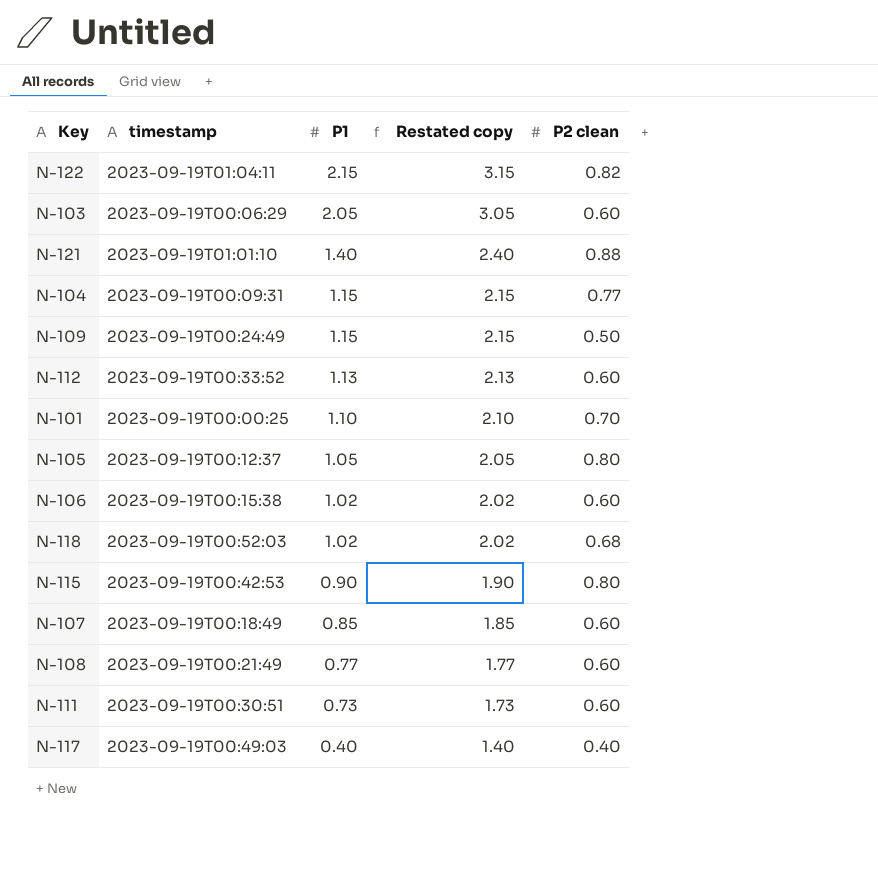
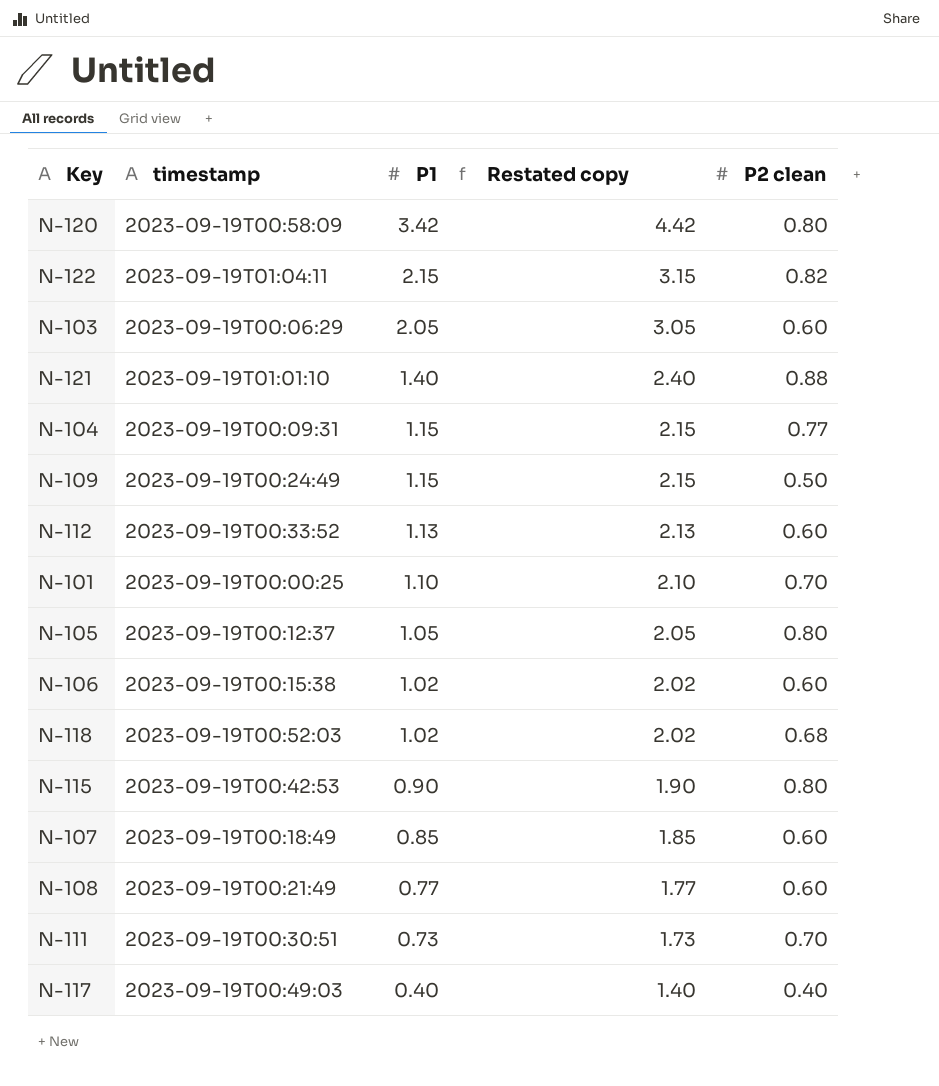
row N-120: none -> 2023-09-19T00:58:09 | 3.42 | 4.42 | 0.80
N-111 | P2 clean: 0.60 -> 0.70

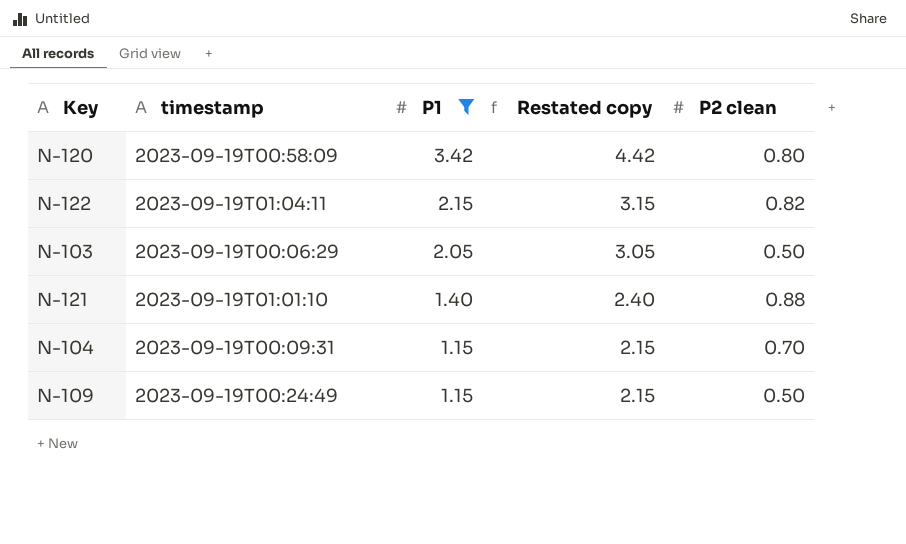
filter: none -> P1 >= 1.15
N-103 | P2 clean: 0.60 -> 0.50
N-104 | P2 clean: 0.77 -> 0.70

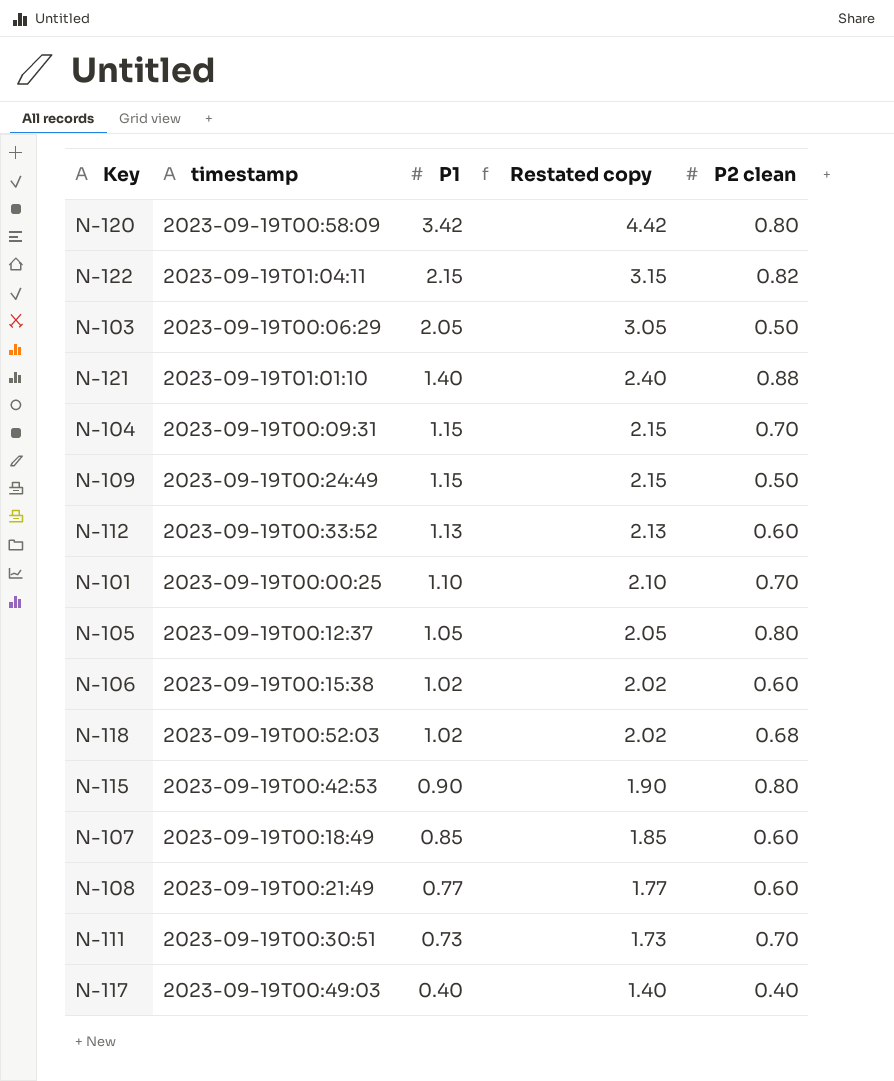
filter: P1 >= 1.15 -> none

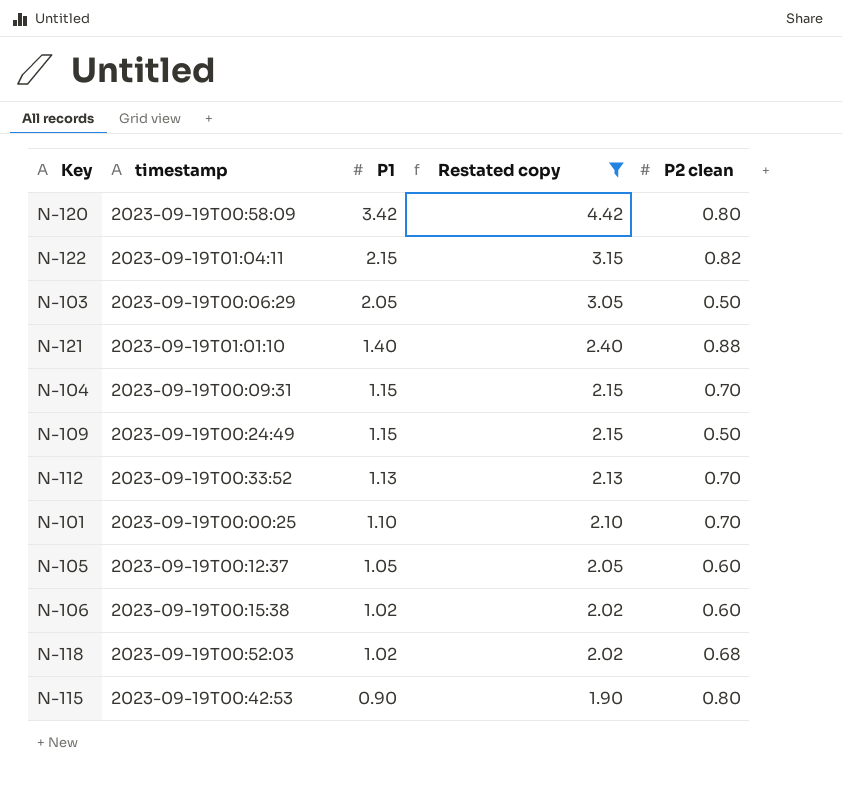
filter: none -> Restated copy >= 1.90
N-112 | P2 clean: 0.60 -> 0.70
N-105 | P2 clean: 0.80 -> 0.60

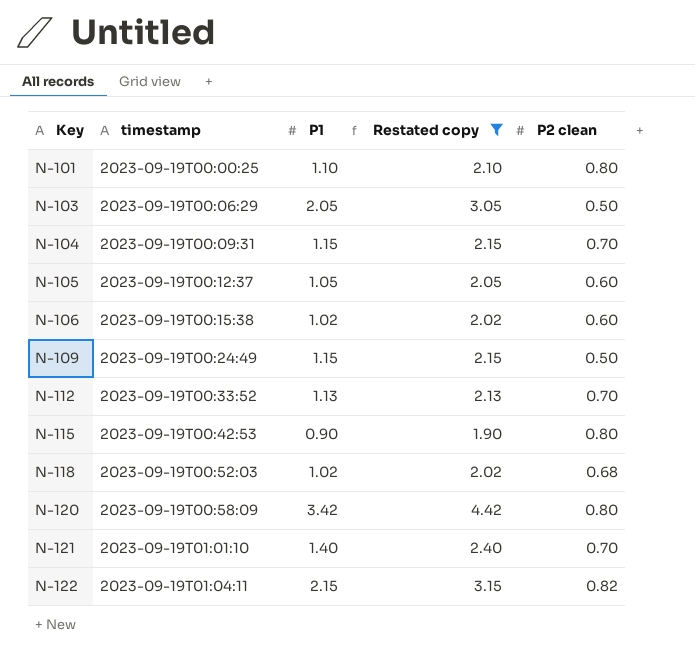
row order: P1 descending -> Key ascending
N-101 | P2 clean: 0.70 -> 0.80
N-121 | P2 clean: 0.88 -> 0.70

